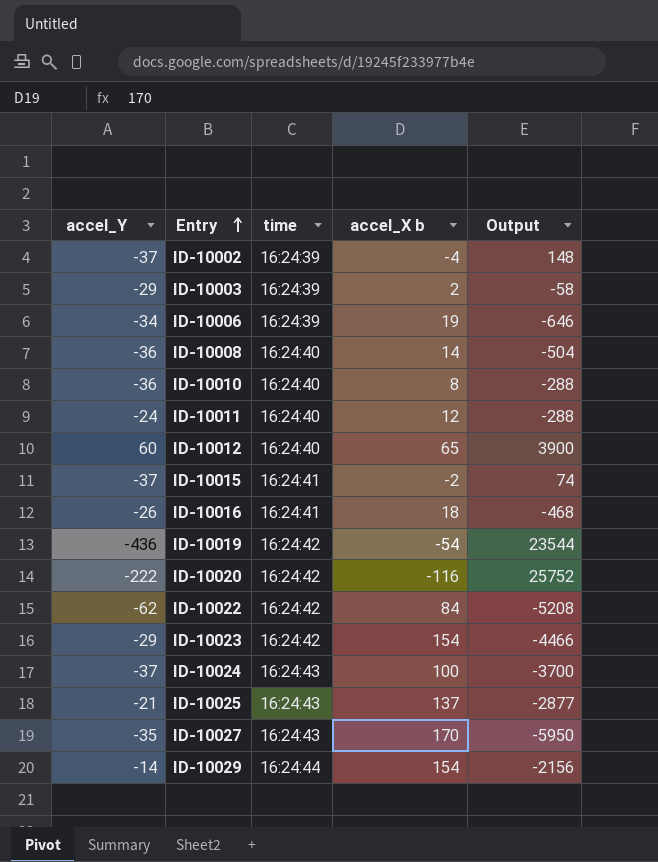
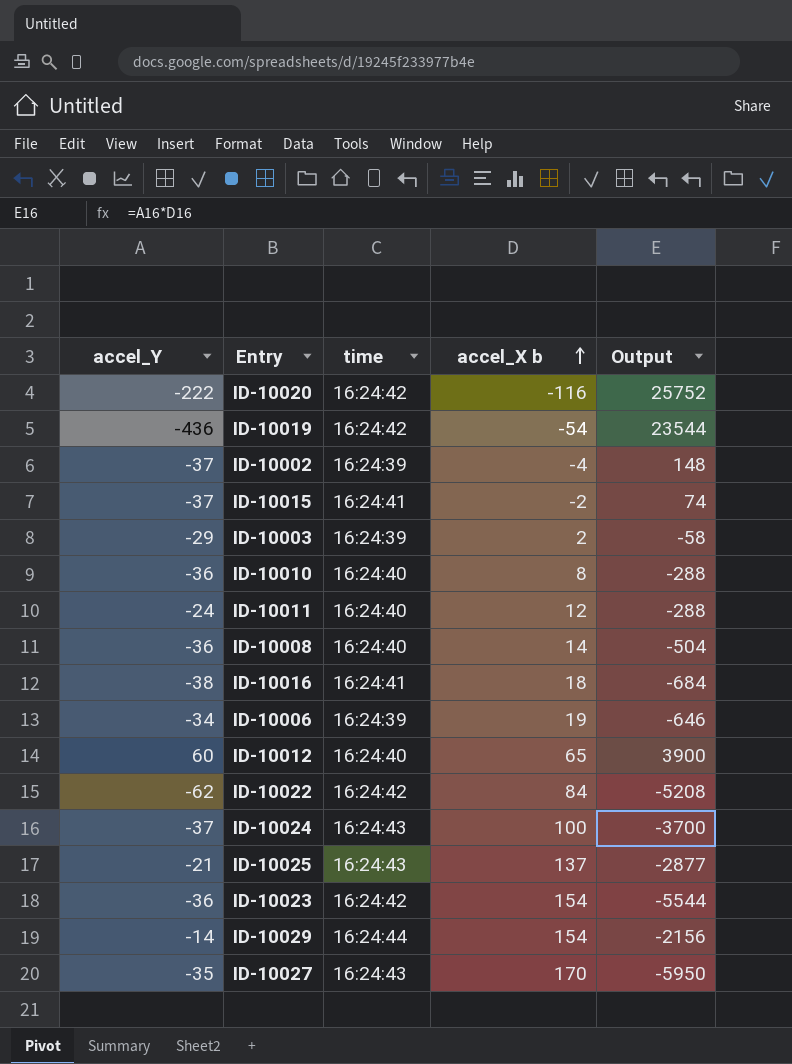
row order: Entry ascending -> accel_X b ascending
ID-10016 | accel_Y: -26 -> -38
ID-10016 | Output: -468 -> -684
ID-10023 | accel_Y: -29 -> -36
ID-10023 | Output: -4466 -> -5544

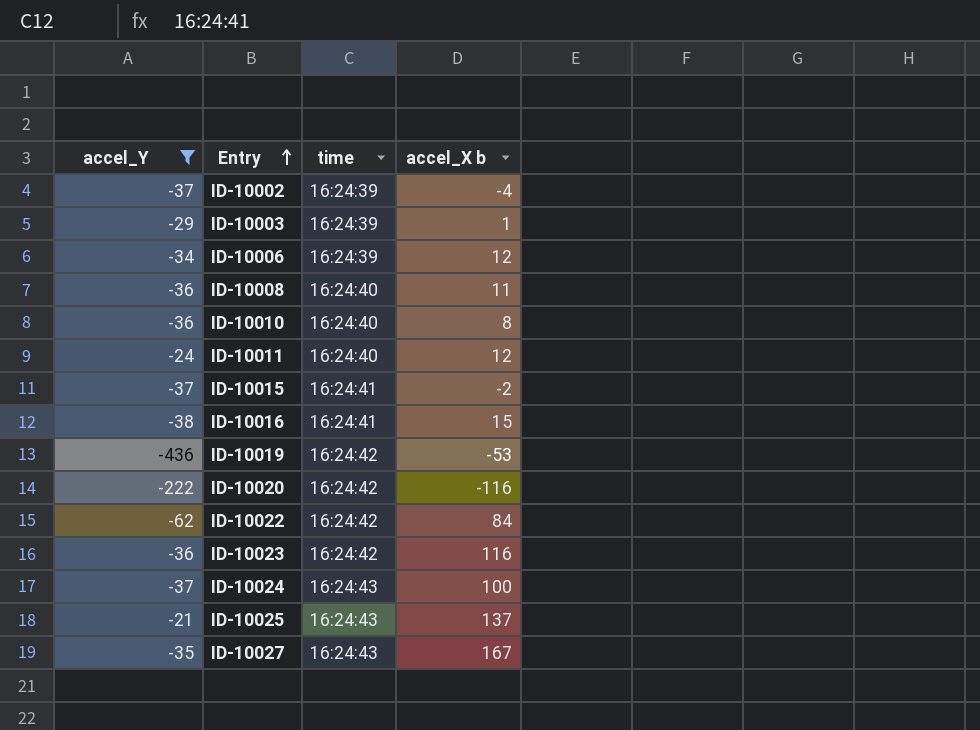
filter: none -> accel_Y <= -21
row order: accel_X b ascending -> Entry ascending
column Output | formula: [accel_Y] * [accel_X b] -> none
ID-10003 | accel_X b: 2 -> 1
ID-10006 | accel_X b: 19 -> 12
ID-10008 | accel_X b: 14 -> 11
ID-10016 | accel_X b: 18 -> 15
ID-10019 | accel_X b: -54 -> -53
ID-10023 | accel_X b: 154 -> 116
ID-10027 | accel_X b: 170 -> 167

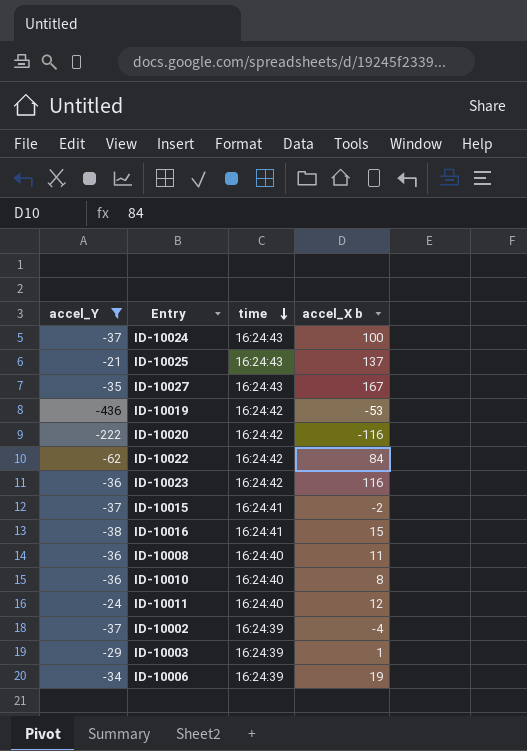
row order: Entry ascending -> time descending
ID-10006 | accel_X b: 12 -> 19

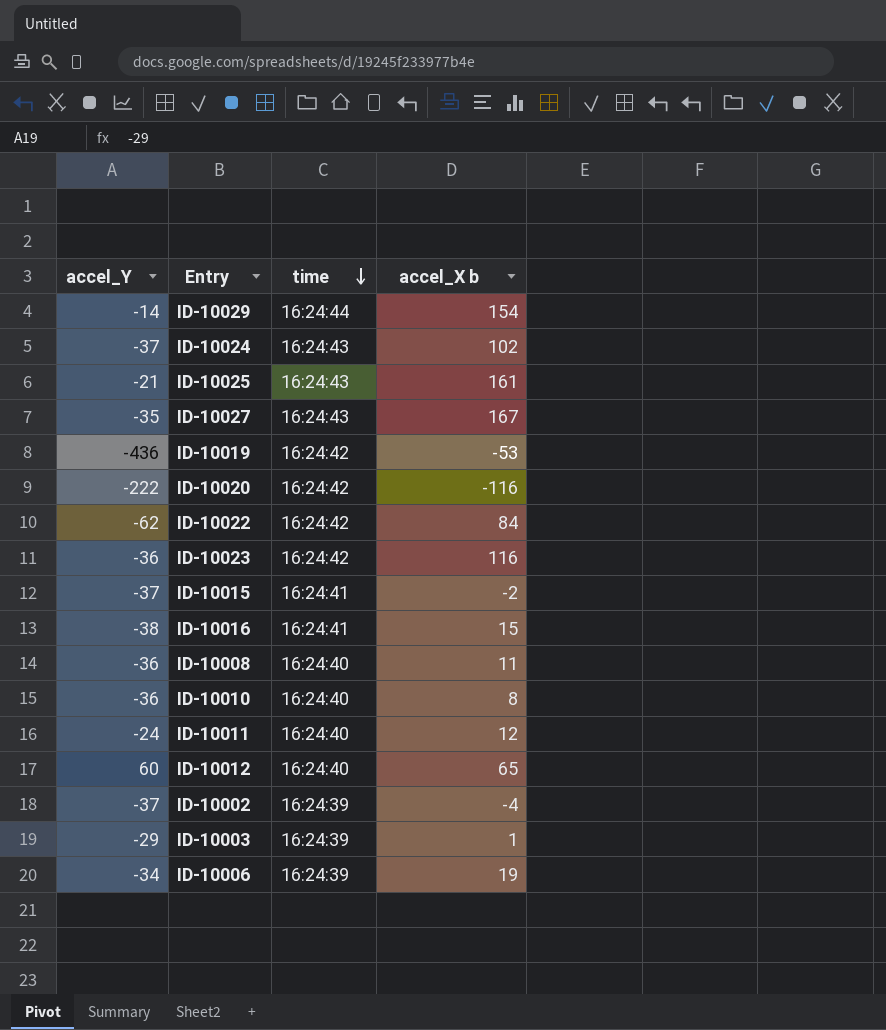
filter: accel_Y <= -21 -> none
ID-10024 | accel_X b: 100 -> 102
ID-10025 | accel_X b: 137 -> 161

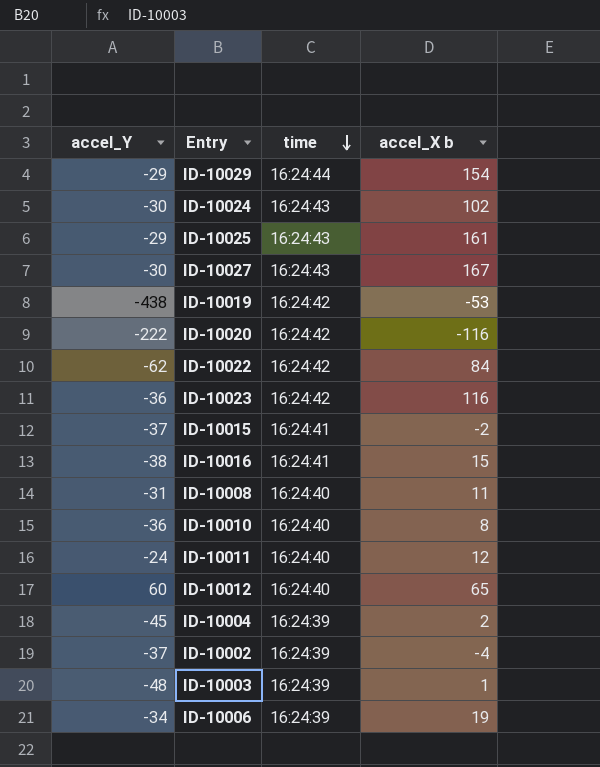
ID-10029 | accel_Y: -14 -> -29
ID-10024 | accel_Y: -37 -> -30
ID-10025 | accel_Y: -21 -> -29
ID-10027 | accel_Y: -35 -> -30
ID-10019 | accel_Y: -436 -> -438
ID-10008 | accel_Y: -36 -> -31
row ID-10004: none -> -45 | 16:24:39 | 2
ID-10003 | accel_Y: -29 -> -48

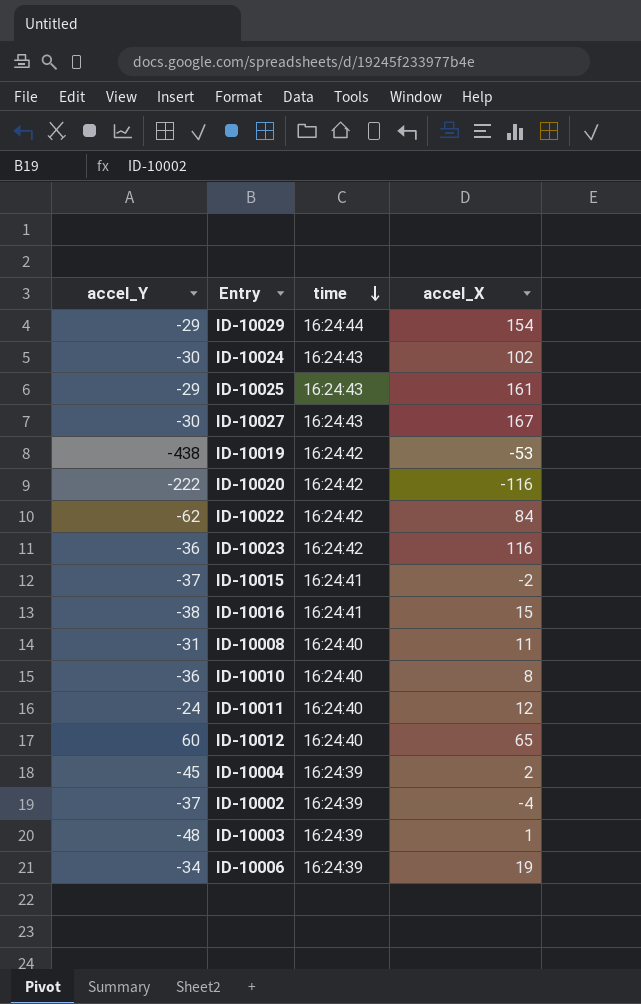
column name: accel_X b -> accel_X

